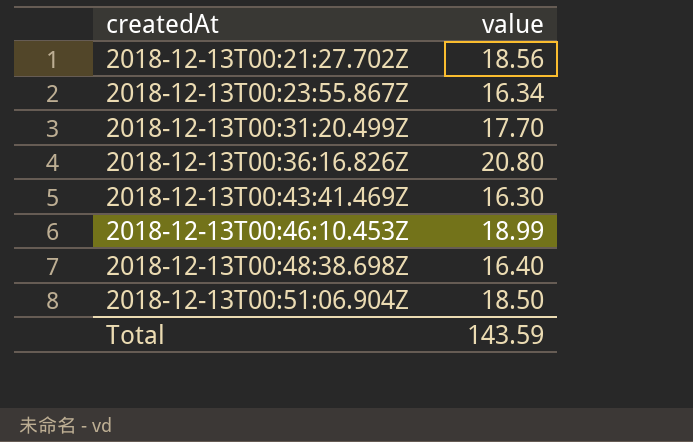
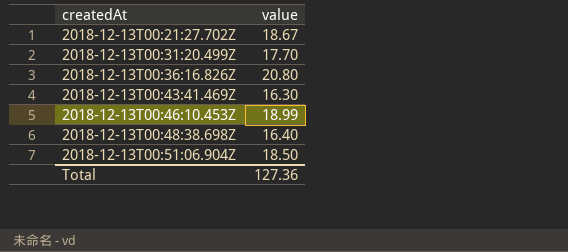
row 2018-12-13T00:23:55.867Z: 16.34 -> none
2018-12-13T00:21:27.702Z | value: 18.56 -> 18.67
Total | value: 143.59 -> 127.36

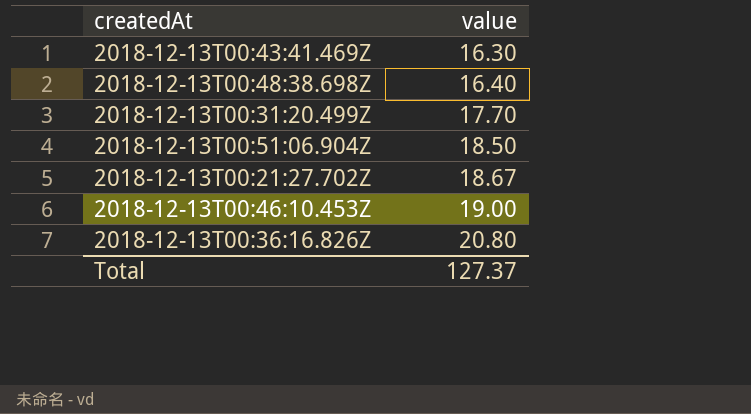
row order: createdAt ascending -> value ascending
2018-12-13T00:46:10.453Z | value: 18.99 -> 19.00
Total | value: 127.36 -> 127.37

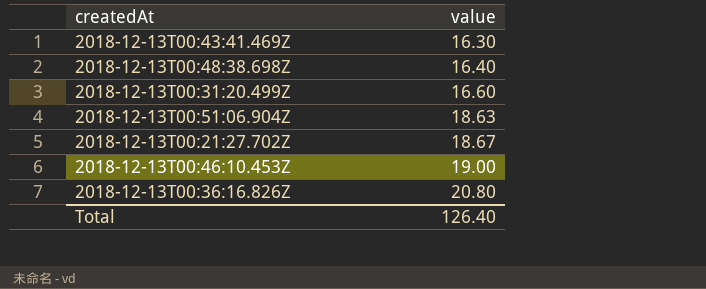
2018-12-13T00:31:20.499Z | value: 17.70 -> 16.60
2018-12-13T00:51:06.904Z | value: 18.50 -> 18.63
Total | value: 127.37 -> 126.40

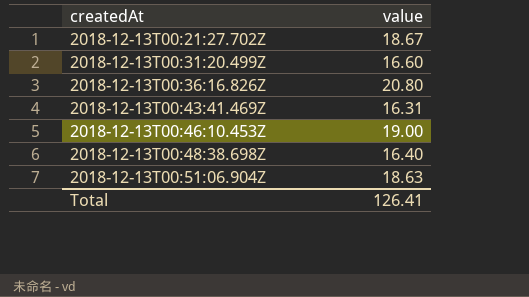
row order: value ascending -> createdAt ascending
2018-12-13T00:43:41.469Z | value: 16.30 -> 16.31
Total | value: 126.40 -> 126.41

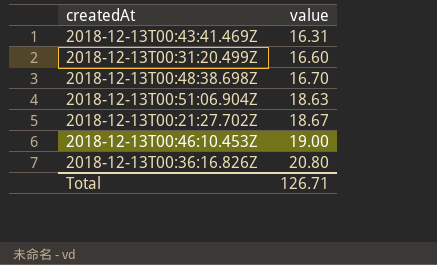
row order: createdAt ascending -> value ascending
2018-12-13T00:48:38.698Z | value: 16.40 -> 16.70
Total | value: 126.41 -> 126.71

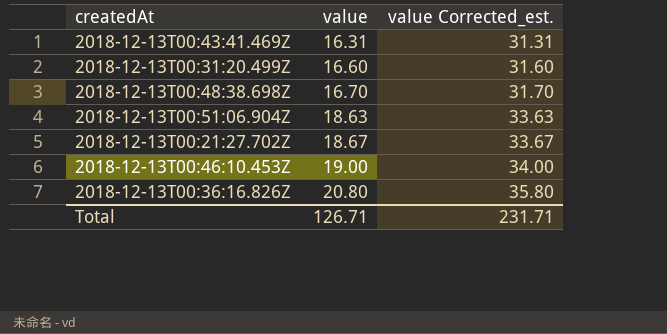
column value Corrected_est. | formula: none -> [value] + 15

